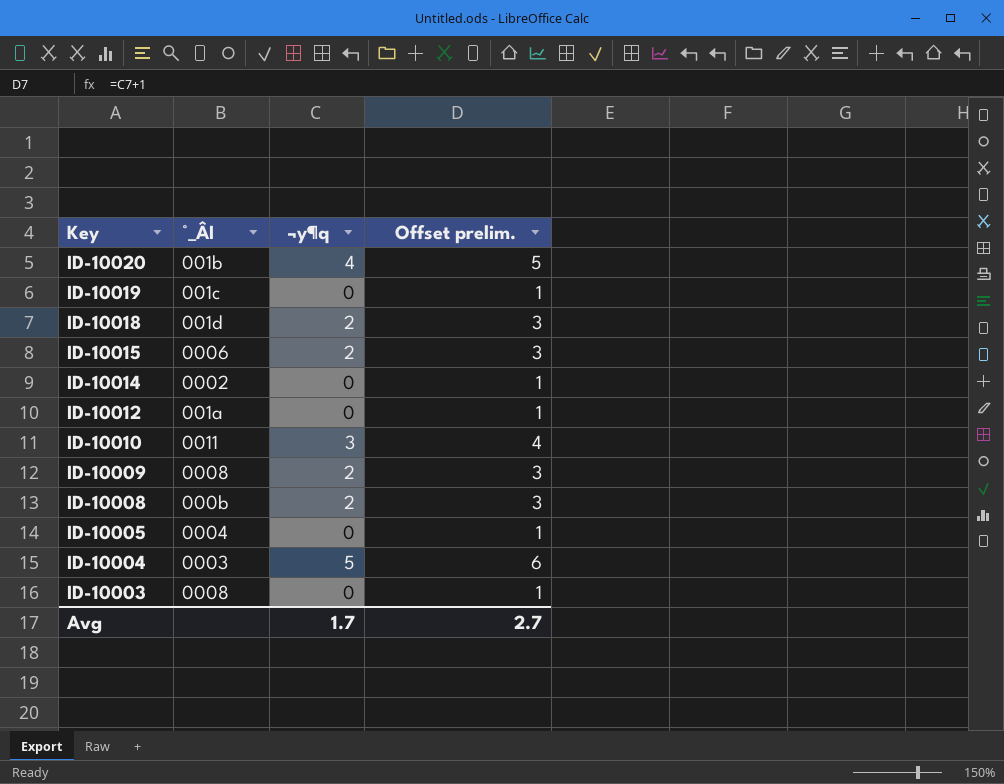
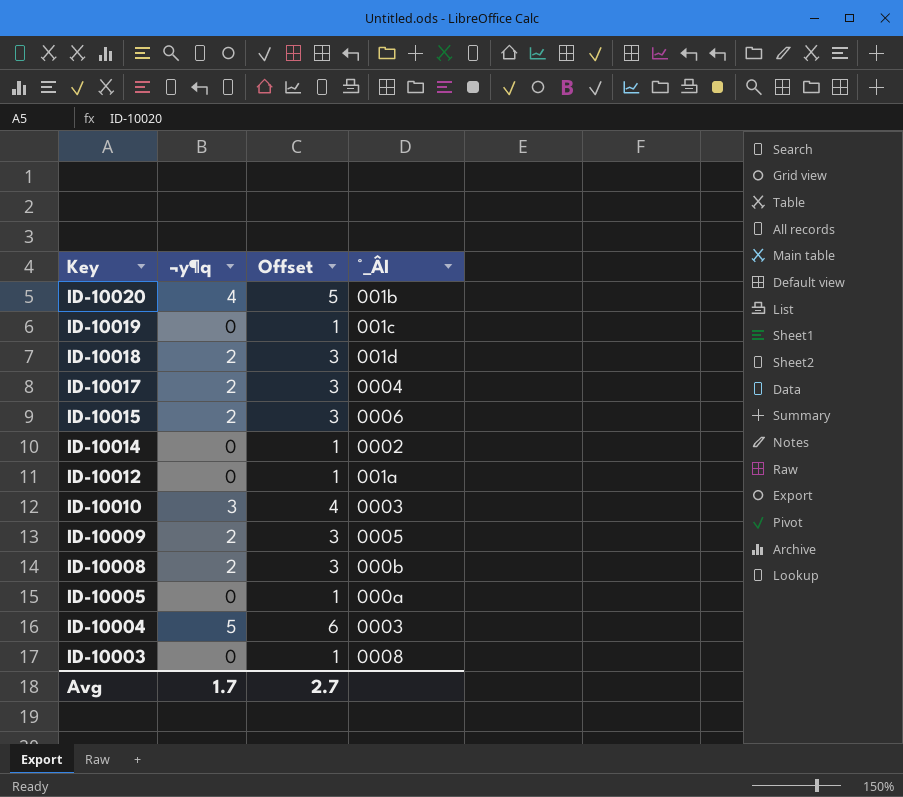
column name: Offset prelim. -> Offset
column °_ÂI | position: 2 -> 4
row ID-10017: none -> 2 | 3 | 0004
ID-10010 | °_ÂI: 0011 -> 0003
ID-10009 | °_ÂI: 0008 -> 0005
ID-10005 | °_ÂI: 0004 -> 000a

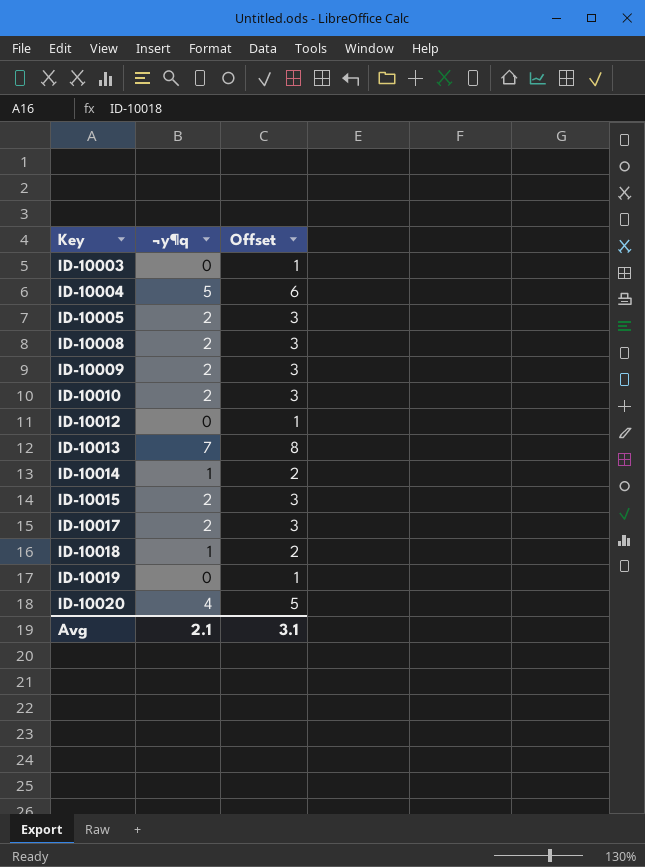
row order: Key descending -> Key ascending
column °_ÂI | position: 4 -> none
ID-10005 | ¬y¶q: 0 -> 2
ID-10005 | Offset: 1 -> 3
ID-10010 | ¬y¶q: 3 -> 2
ID-10010 | Offset: 4 -> 3
row ID-10013: none -> 7 | 8
ID-10014 | ¬y¶q: 0 -> 1
ID-10014 | Offset: 1 -> 2
ID-10018 | ¬y¶q: 2 -> 1
ID-10018 | Offset: 3 -> 2
Avg | ¬y¶q: 1.7 -> 2.1
Avg | Offset: 2.7 -> 3.1

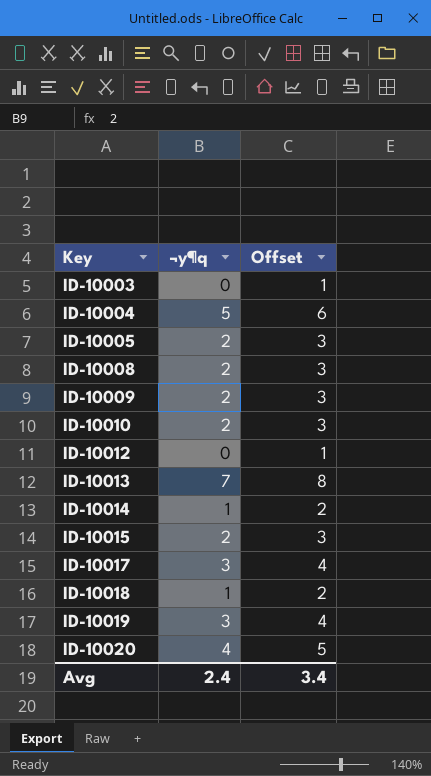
ID-10017 | ¬y¶q: 2 -> 3
ID-10017 | Offset: 3 -> 4
ID-10019 | ¬y¶q: 0 -> 3
ID-10019 | Offset: 1 -> 4
Avg | ¬y¶q: 2.1 -> 2.4
Avg | Offset: 3.1 -> 3.4

